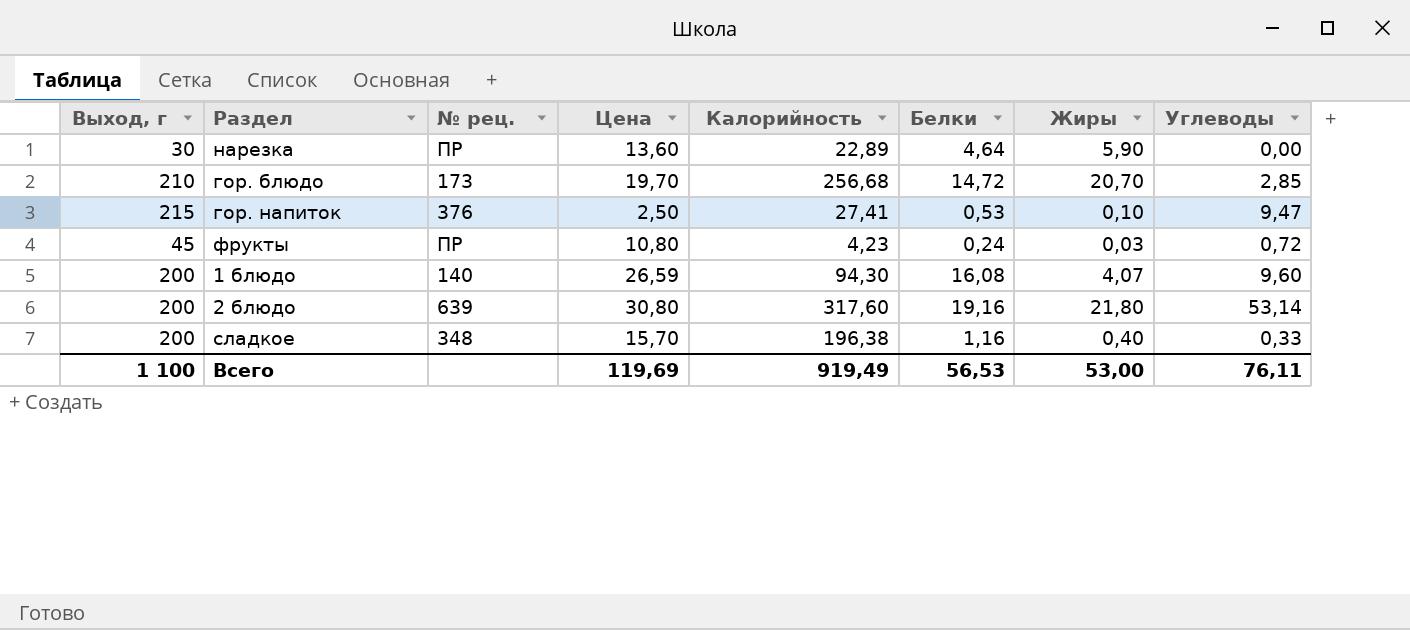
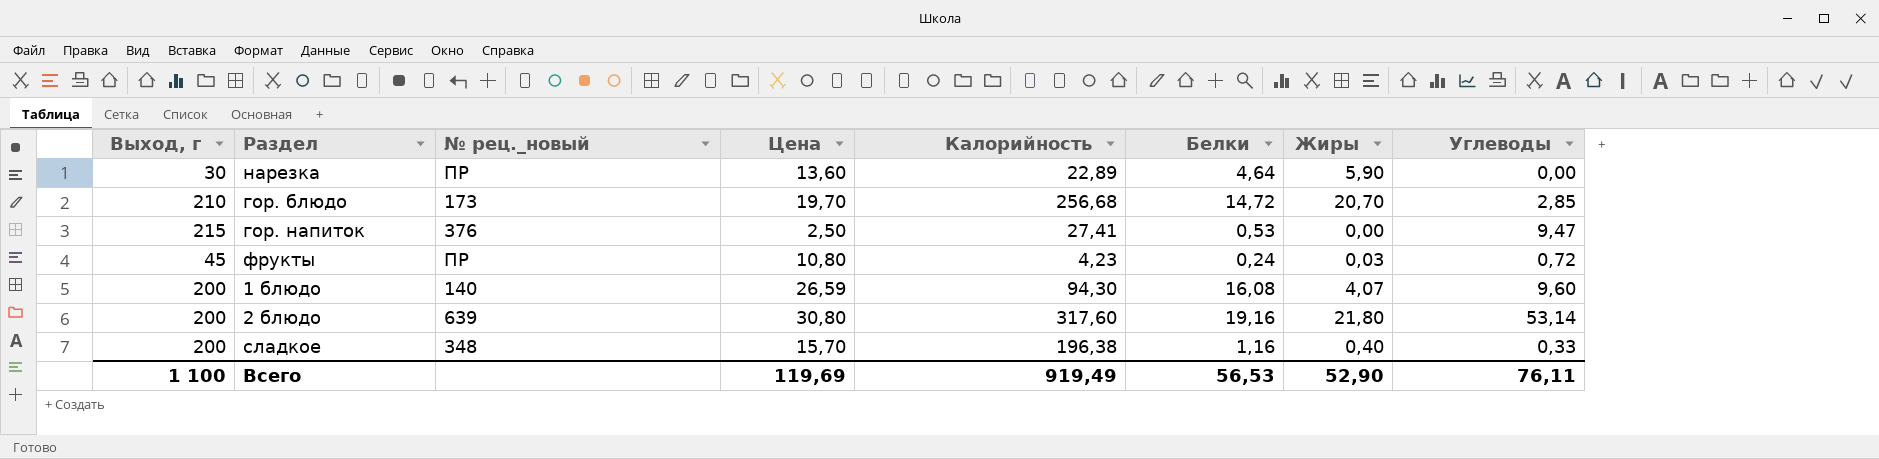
column name: № рец. -> № рец._новый
гор. напиток | Жиры: 0,10 -> 0,00
Всего | Жиры: 53,00 -> 52,90

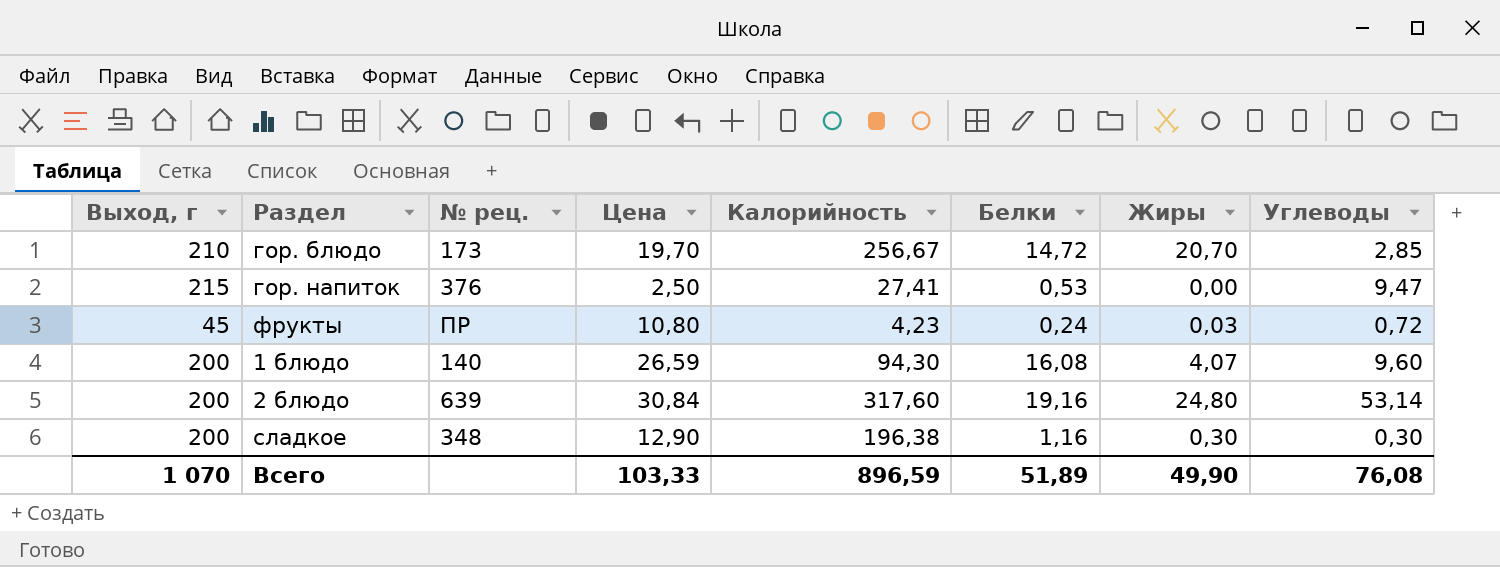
column name: № рец._новый -> № рец.
row нарезка: 30 | ПР | 13,60 | 22,89 | 4,64 | 5,90 | 0,00 -> none
гор. блюдо | Калорийность: 256,68 -> 256,67
2 блюдо | Цена: 30,80 -> 30,84
2 блюдо | Жиры: 21,80 -> 24,80
сладкое | Цена: 15,70 -> 12,90
сладкое | Жиры: 0,40 -> 0,30
сладкое | Углеводы: 0,33 -> 0,30
Всего | Выход, г: 1 100 -> 1 070
Всего | Цена: 119,69 -> 103,33
Всего | Калорийность: 919,49 -> 896,59
Всего | Белки: 56,53 -> 51,89
Всего | Жиры: 52,90 -> 49,90
Всего | Углеводы: 76,11 -> 76,08

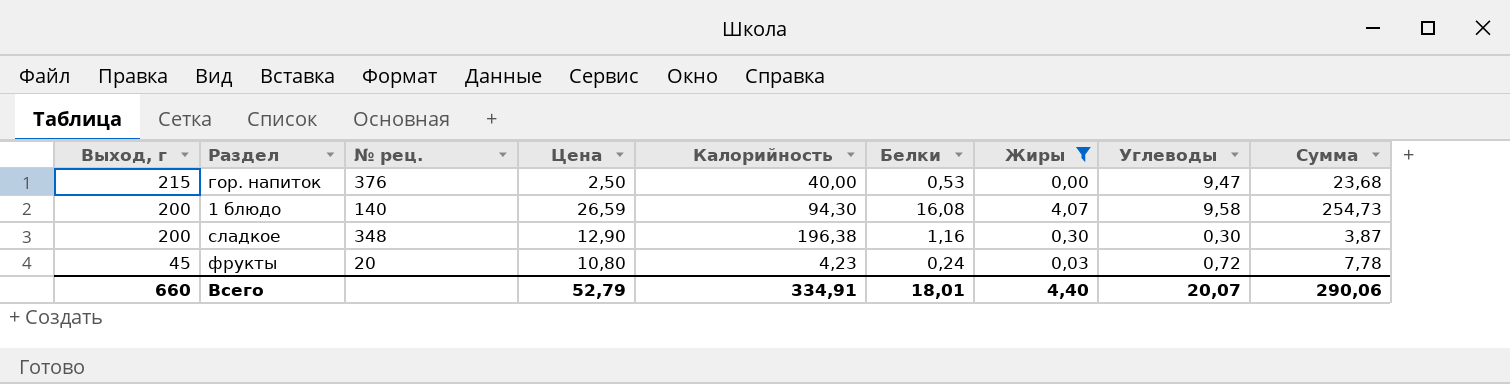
filter: none -> Жиры <= 4,07
row order: none -> Выход, г descending
column Сумма | formula: none -> [Цена] * [Углеводы]
гор. напиток | Калорийность: 27,41 -> 40,00
1 блюдо | Углеводы: 9,60 -> 9,58
фрукты | № рец.: ПР -> 20
Всего | Выход, г: 1 070 -> 660
Всего | Цена: 103,33 -> 52,79
Всего | Калорийность: 896,59 -> 334,91
Всего | Белки: 51,89 -> 18,01
Всего | Жиры: 49,90 -> 4,40
Всего | Углеводы: 76,08 -> 20,07

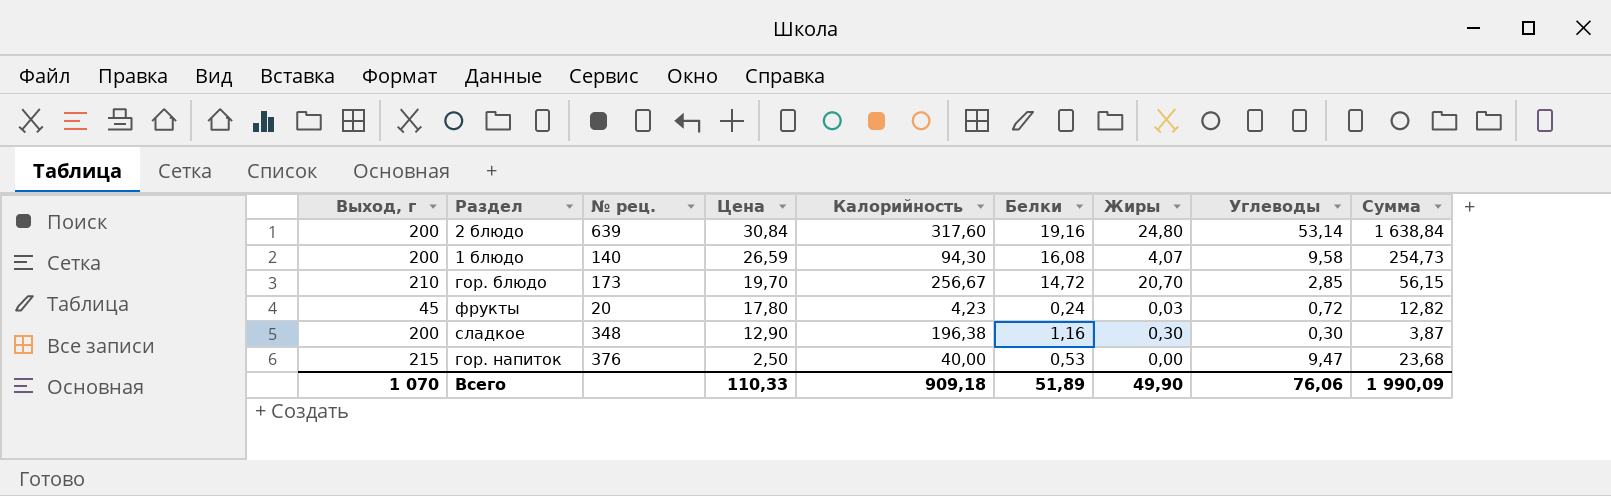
filter: Жиры <= 4,07 -> none
row order: Выход, г descending -> Цена descending
фрукты | Цена: 10,80 -> 17,80
фрукты | Сумма: 7,78 -> 12,82
Всего | Выход, г: 660 -> 1 070
Всего | Цена: 52,79 -> 110,33
Всего | Калорийность: 334,91 -> 909,18
Всего | Белки: 18,01 -> 51,89
Всего | Жиры: 4,40 -> 49,90
Всего | Углеводы: 20,07 -> 76,06
Всего | Сумма: 290,06 -> 1 990,09

